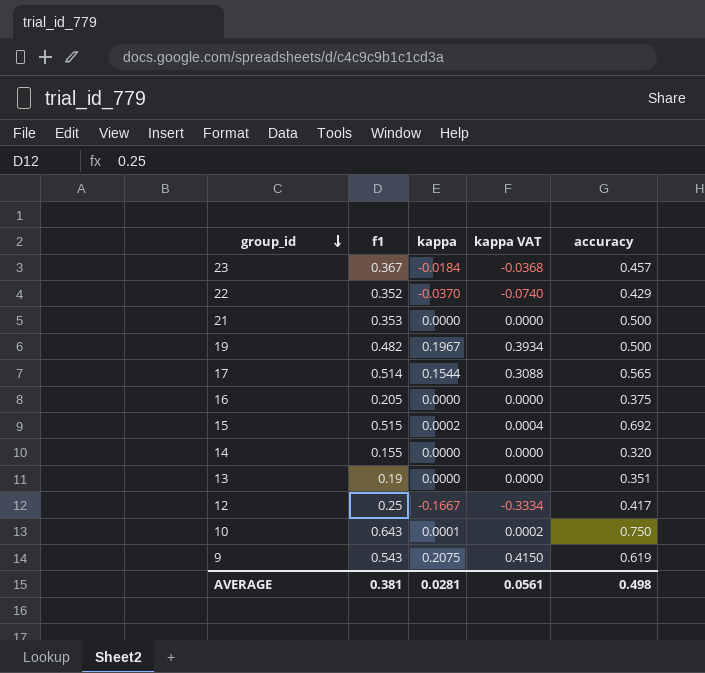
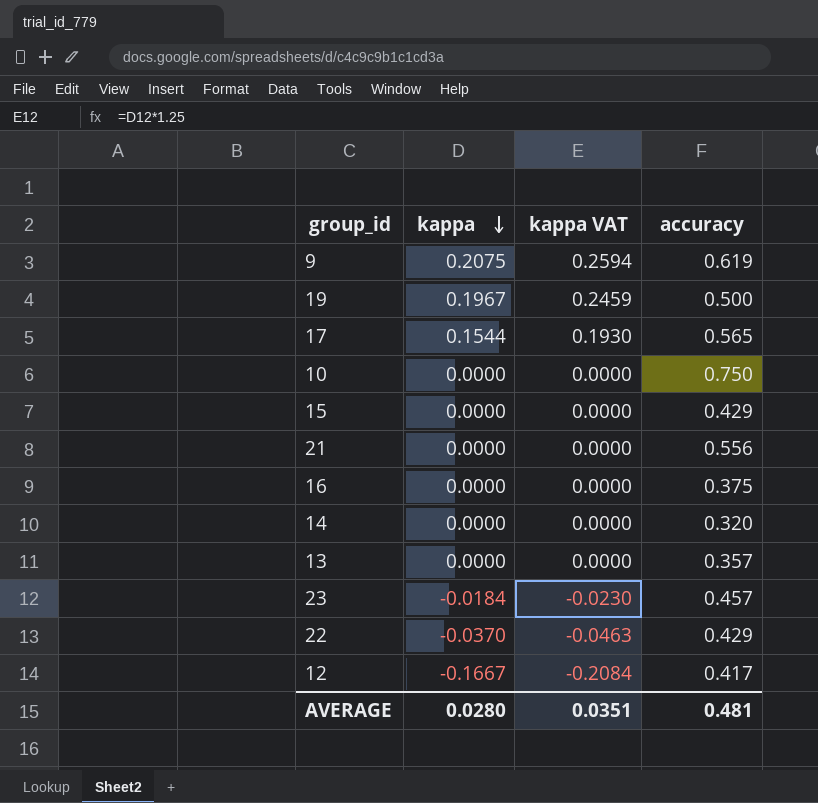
row order: group_id descending -> kappa descending
column f1 | position: 2 -> none
column kappa VAT | formula: [kappa] * 2 -> [kappa] * 1.25
10 | kappa: 0.0001 -> 0.0000
15 | kappa: 0.0002 -> 0.0000
15 | accuracy: 0.692 -> 0.429
21 | accuracy: 0.500 -> 0.556
13 | accuracy: 0.351 -> 0.357
AVERAGE | kappa: 0.0281 -> 0.0280
AVERAGE | kappa VAT: 0.0561 -> 0.0351
AVERAGE | accuracy: 0.498 -> 0.481

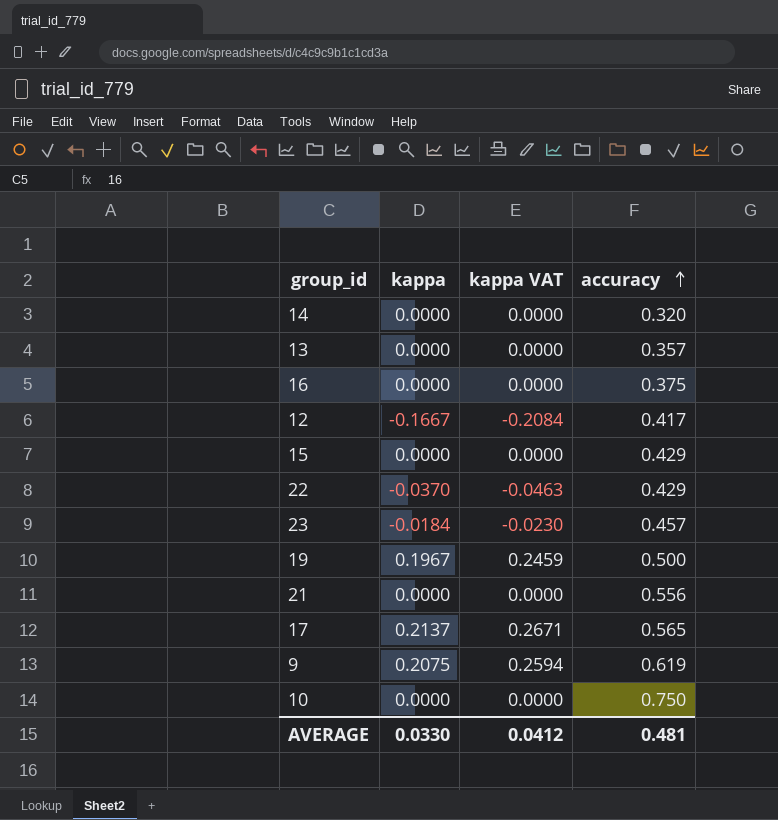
row order: kappa descending -> accuracy ascending
17 | kappa: 0.1544 -> 0.2137
17 | kappa VAT: 0.1930 -> 0.2671
AVERAGE | kappa: 0.0280 -> 0.0330
AVERAGE | kappa VAT: 0.0351 -> 0.0412

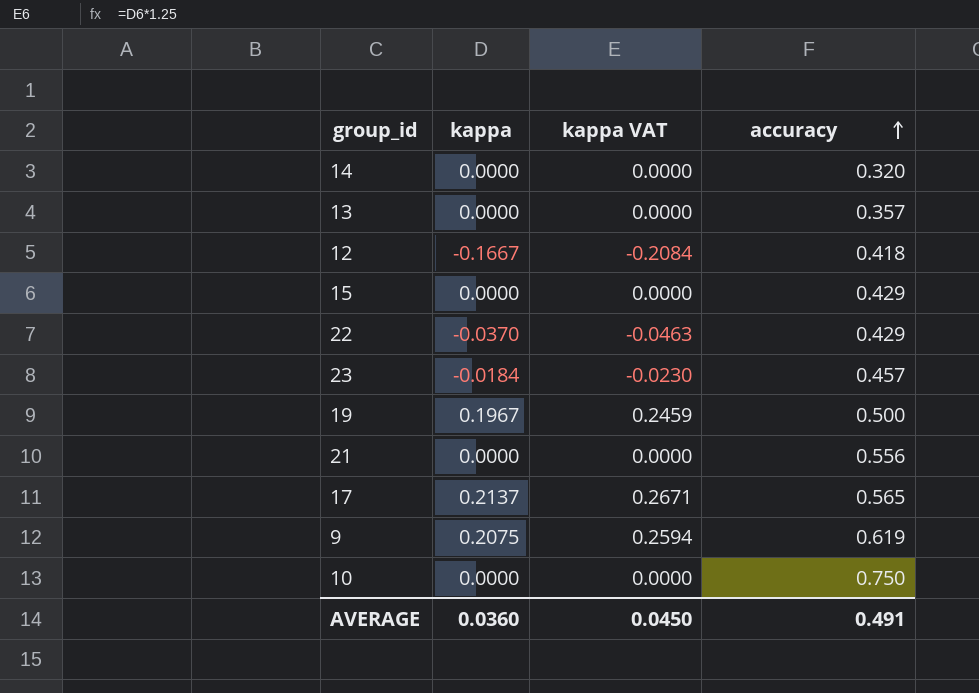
row 16: 0.0000 | 0.0000 | 0.375 -> none
12 | accuracy: 0.417 -> 0.418
AVERAGE | kappa: 0.0330 -> 0.0360
AVERAGE | kappa VAT: 0.0412 -> 0.0450
AVERAGE | accuracy: 0.481 -> 0.491

